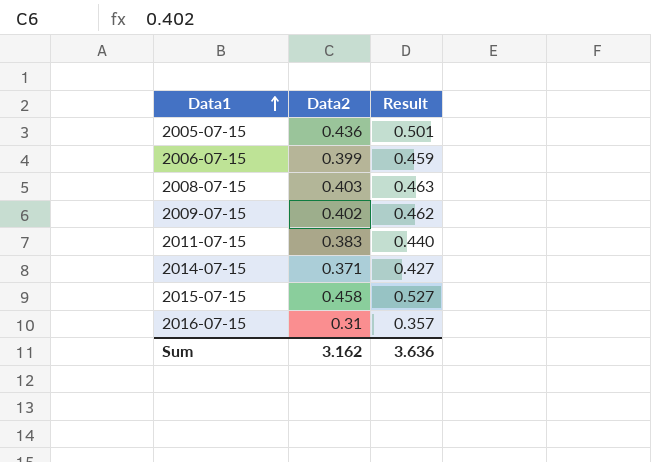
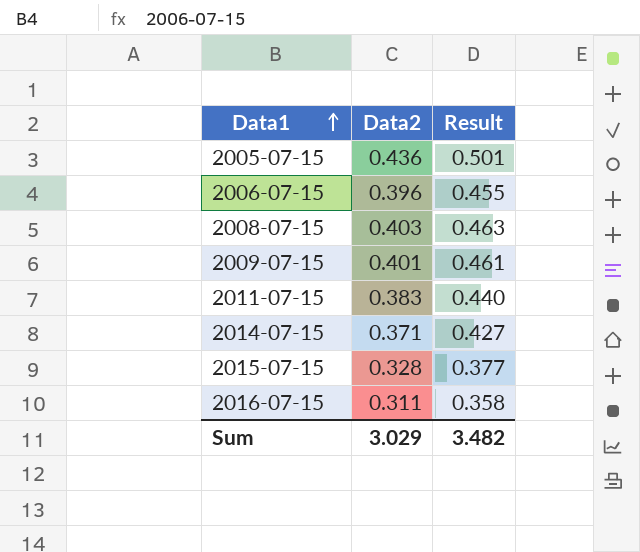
2006-07-15 | Data2: 0.399 -> 0.396
2006-07-15 | Result: 0.459 -> 0.455
2009-07-15 | Data2: 0.402 -> 0.401
2009-07-15 | Result: 0.462 -> 0.461
2015-07-15 | Data2: 0.458 -> 0.328
2015-07-15 | Result: 0.527 -> 0.377
2016-07-15 | Data2: 0.31 -> 0.311
2016-07-15 | Result: 0.357 -> 0.358
Sum | Data2: 3.162 -> 3.029
Sum | Result: 3.636 -> 3.482

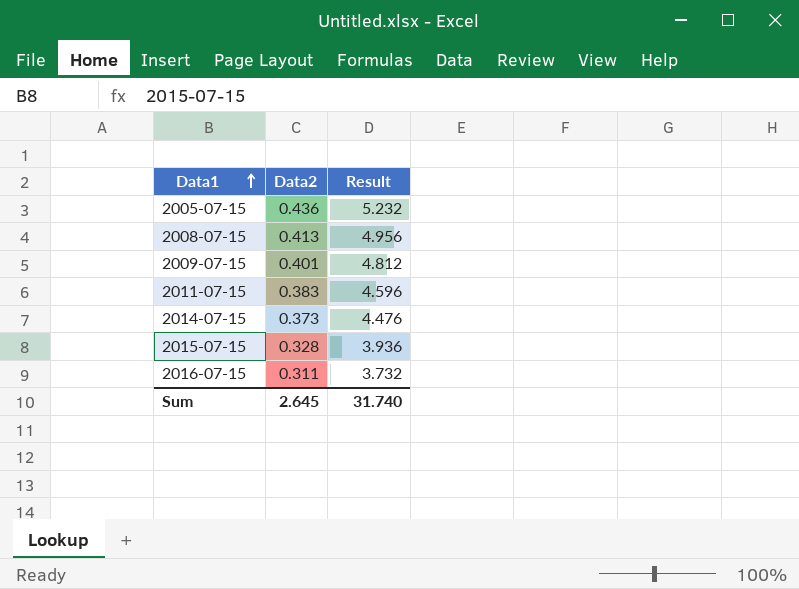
column Result | formula: [Data2] * 1.15 -> [Data2] * 12
row 2006-07-15: 0.396 | 0.455 -> none
2008-07-15 | Data2: 0.403 -> 0.413
2014-07-15 | Data2: 0.371 -> 0.373
Sum | Data2: 3.029 -> 2.645
Sum | Result: 3.482 -> 31.740

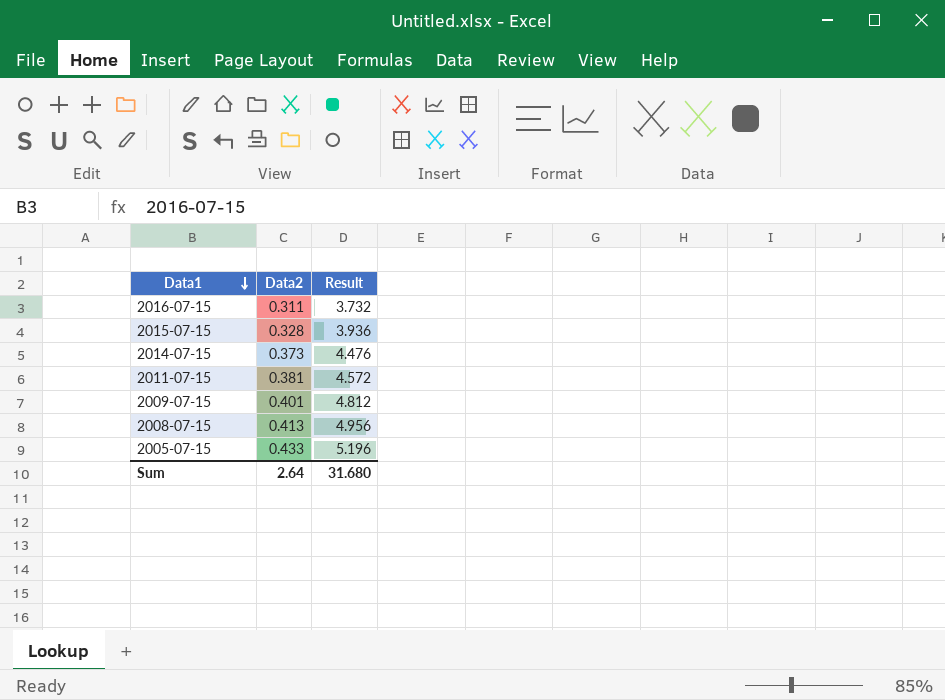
row order: Data1 ascending -> Data1 descending
2011-07-15 | Data2: 0.383 -> 0.381
2011-07-15 | Result: 4.596 -> 4.572
2005-07-15 | Data2: 0.436 -> 0.433
2005-07-15 | Result: 5.232 -> 5.196
Sum | Data2: 2.645 -> 2.64
Sum | Result: 31.740 -> 31.680

